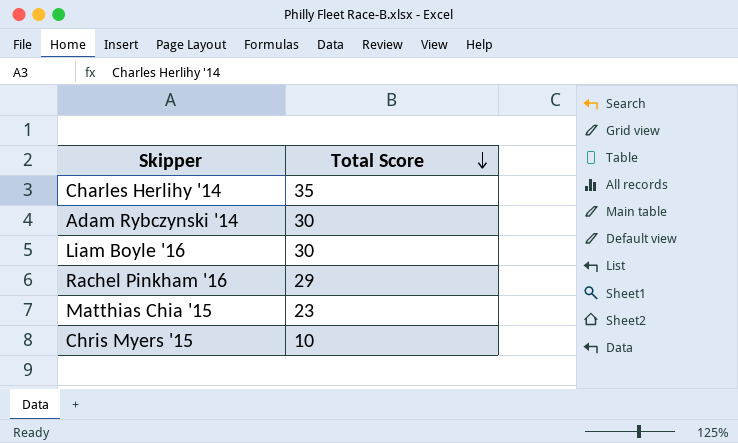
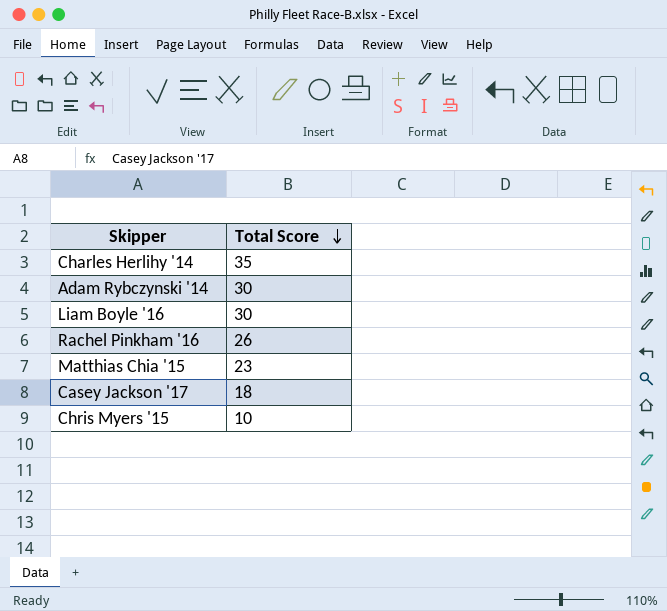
Rachel Pinkham '16 | Total Score: 29 -> 26
row Casey Jackson '17: none -> 18

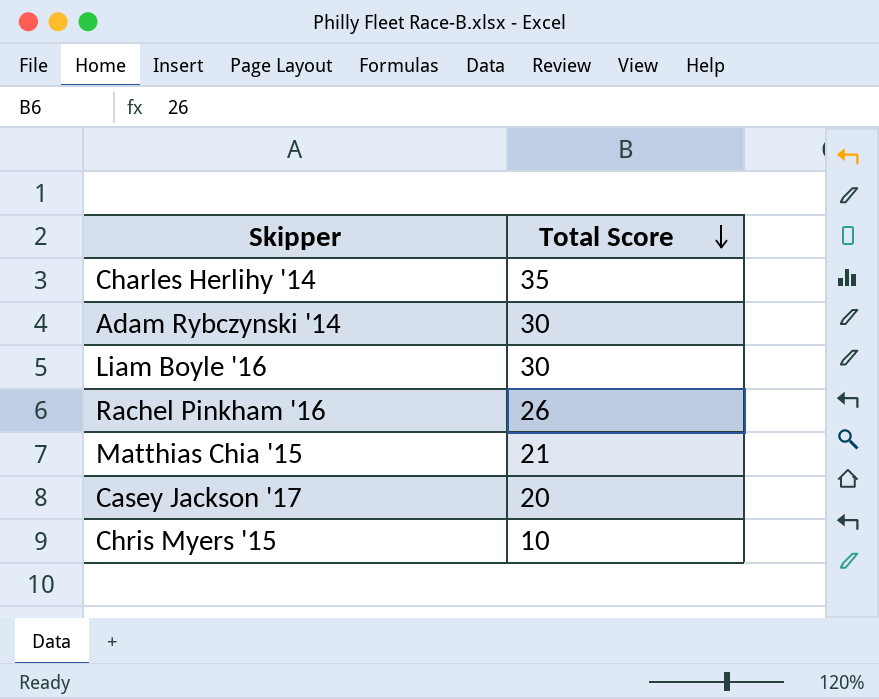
Matthias Chia '15 | Total Score: 23 -> 21
Casey Jackson '17 | Total Score: 18 -> 20

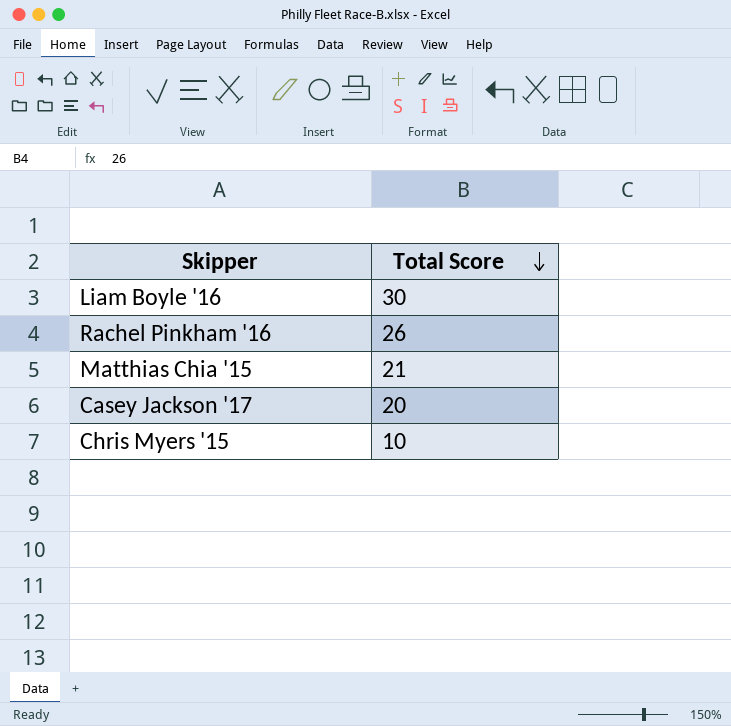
row Charles Herlihy '14: 35 -> none
row Adam Rybczynski '14: 30 -> none

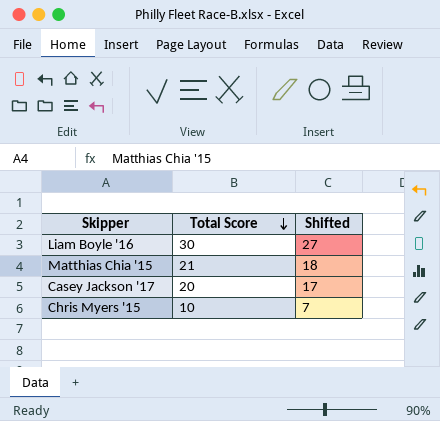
column Shifted | formula: none -> [Total Score] - 3
row Rachel Pinkham '16: 26 -> none

